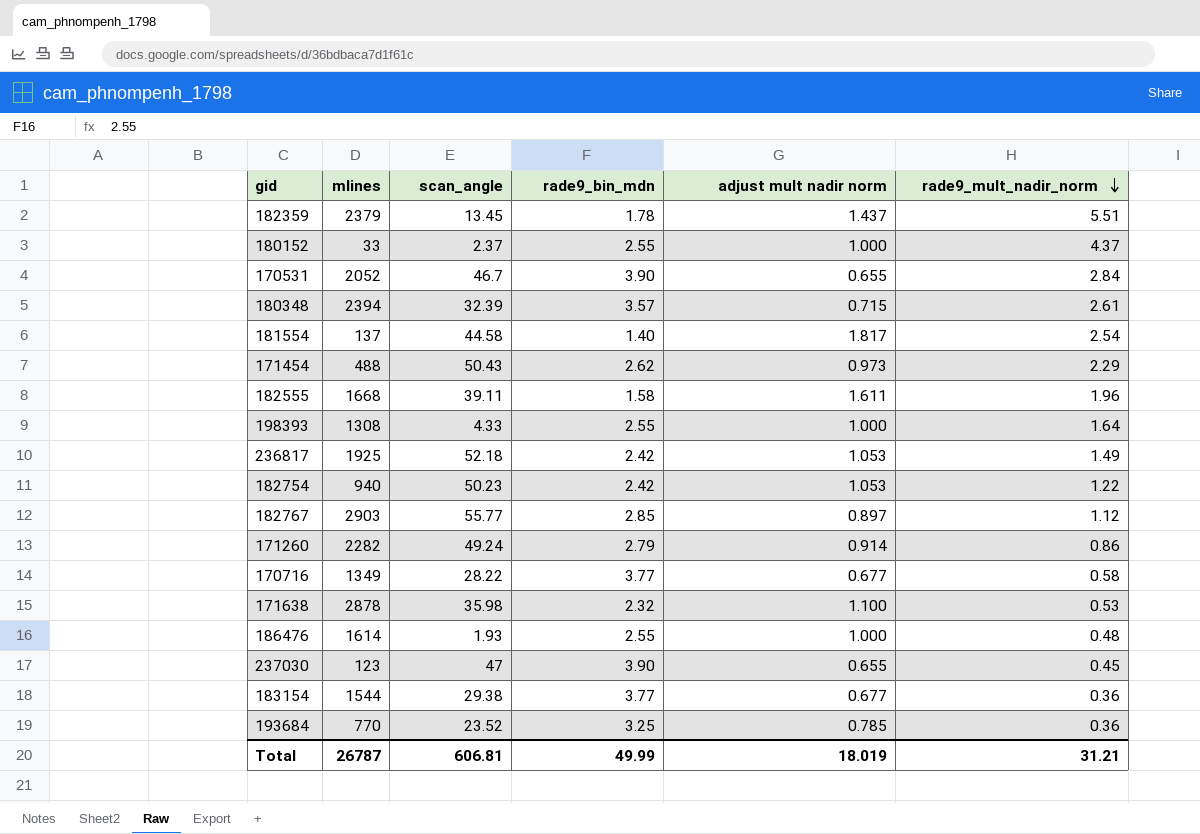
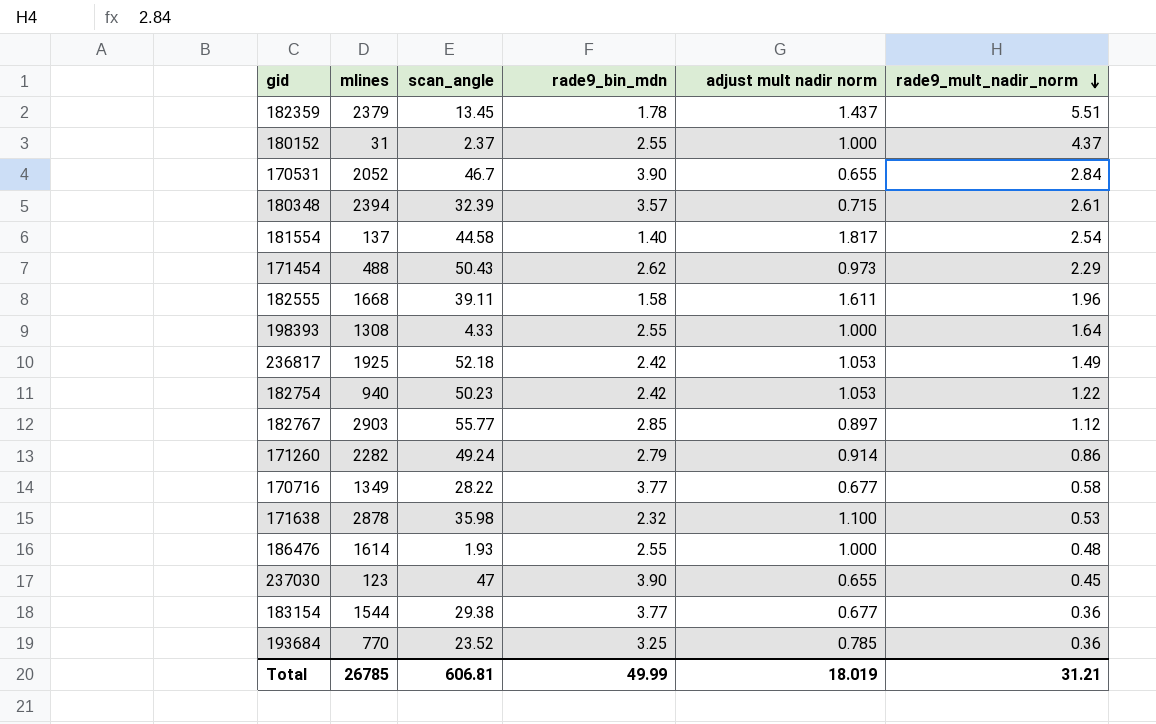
180152 | mlines: 33 -> 31
Total | mlines: 26787 -> 26785

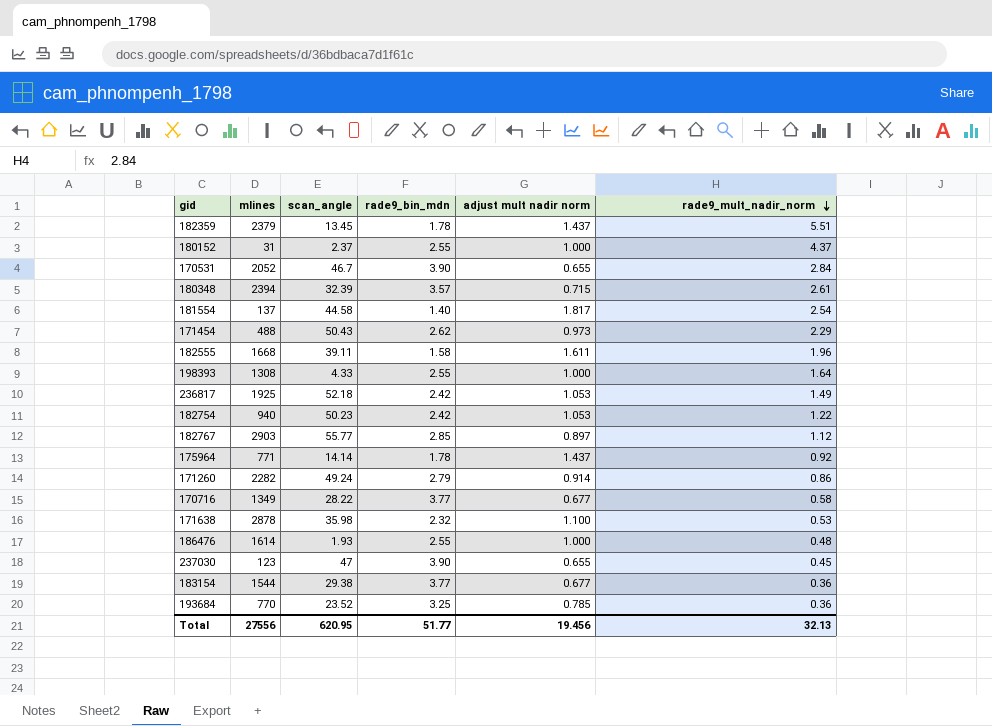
row 175964: none -> 771 | 14.14 | 1.78 | 1.437 | 0.92
Total | mlines: 26785 -> 27556
Total | scan_angle: 606.81 -> 620.95
Total | rade9_bin_mdn: 49.99 -> 51.77
Total | adjust mult nadir norm: 18.019 -> 19.456
Total | rade9_mult_nadir_norm: 31.21 -> 32.13

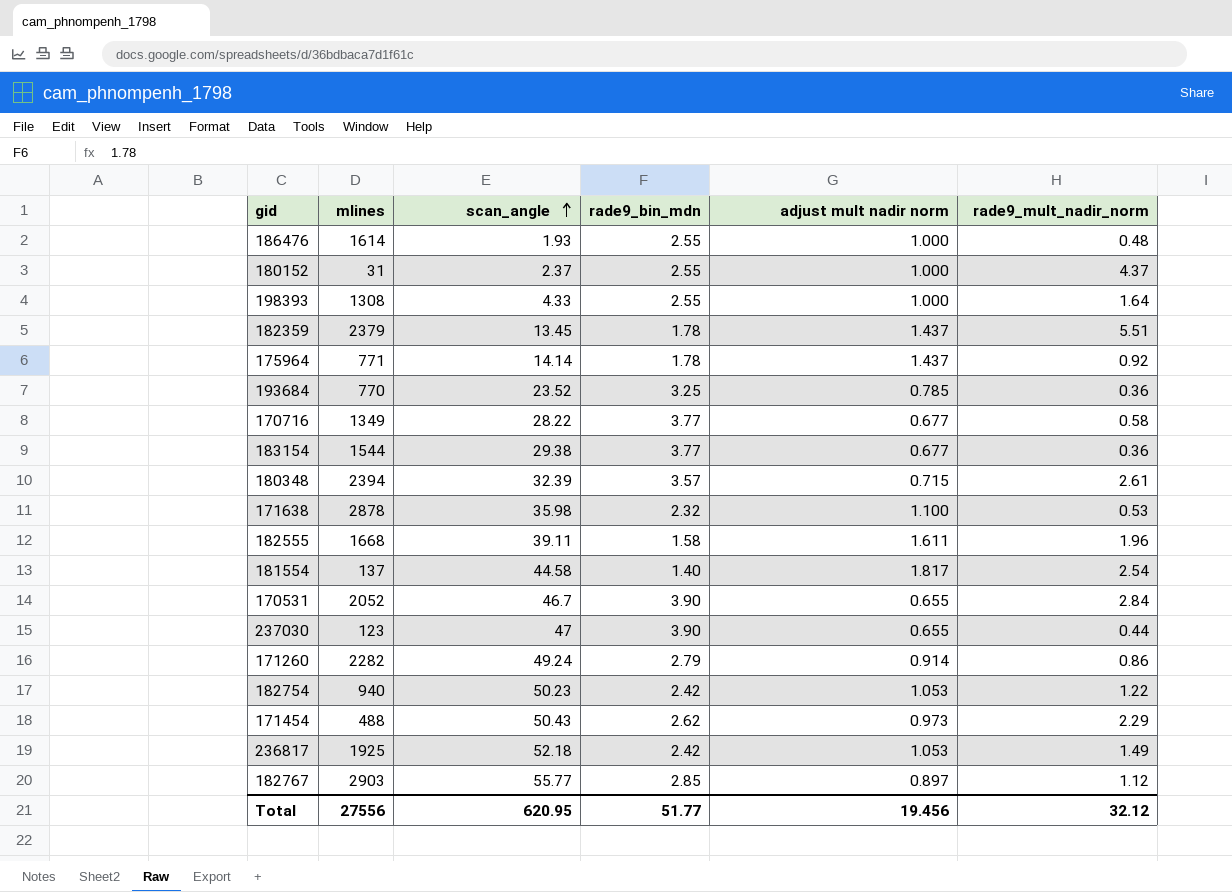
row order: rade9_mult_nadir_norm descending -> scan_angle ascending
237030 | rade9_mult_nadir_norm: 0.45 -> 0.44
Total | rade9_mult_nadir_norm: 32.13 -> 32.12

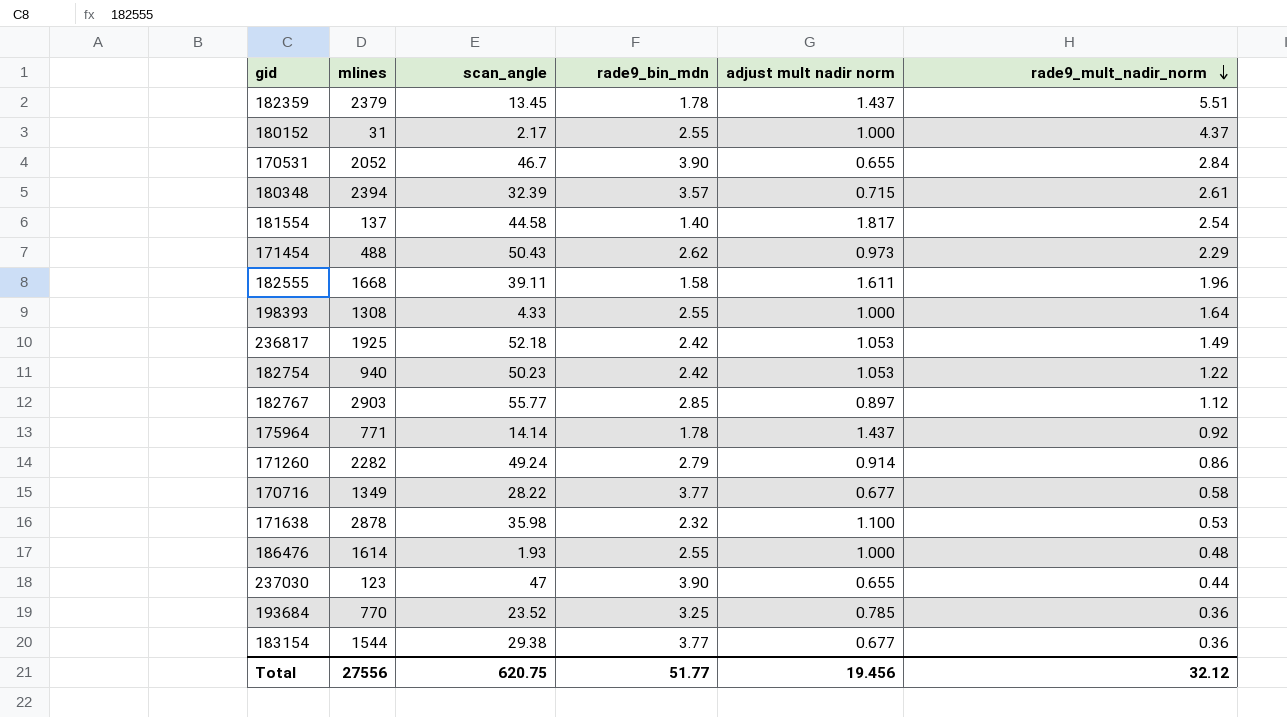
row order: scan_angle ascending -> rade9_mult_nadir_norm descending
180152 | scan_angle: 2.37 -> 2.17
Total | scan_angle: 620.95 -> 620.75

